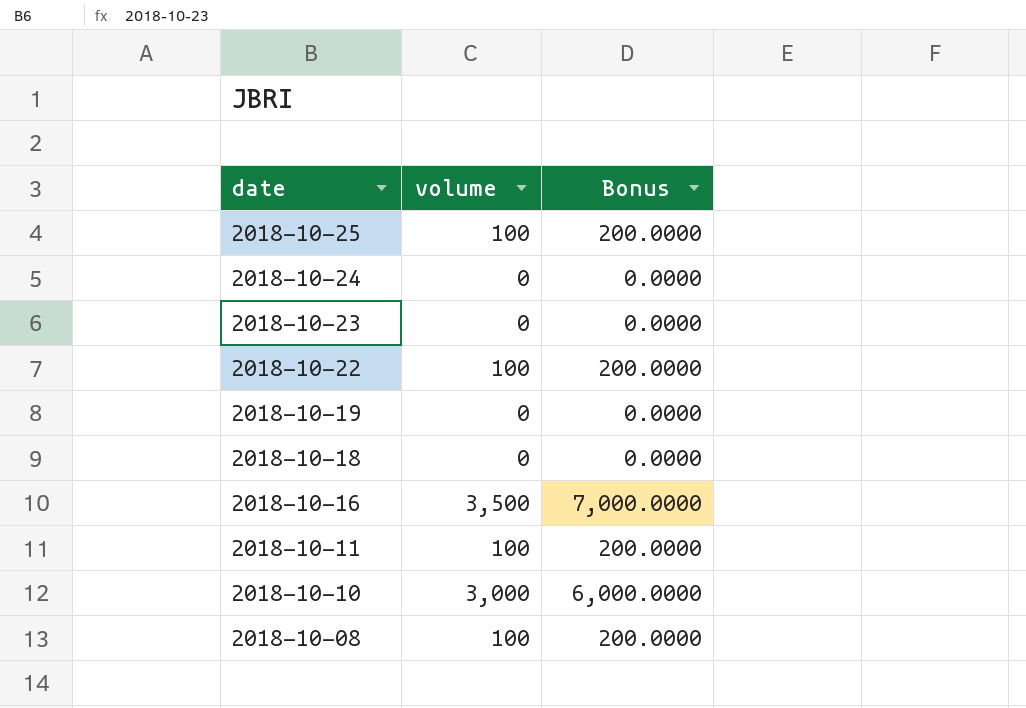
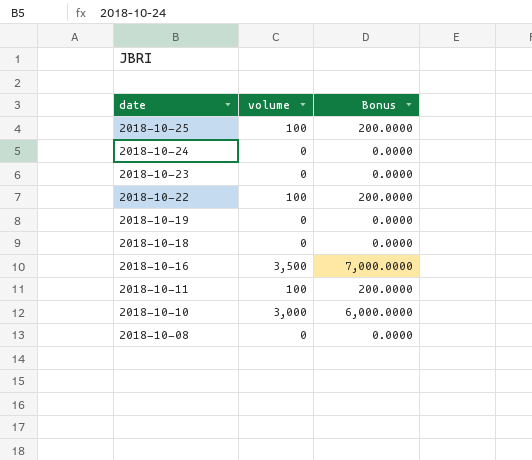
2018-10-08 | volume: 100 -> 0
2018-10-08 | Bonus: 200.0000 -> 0.0000

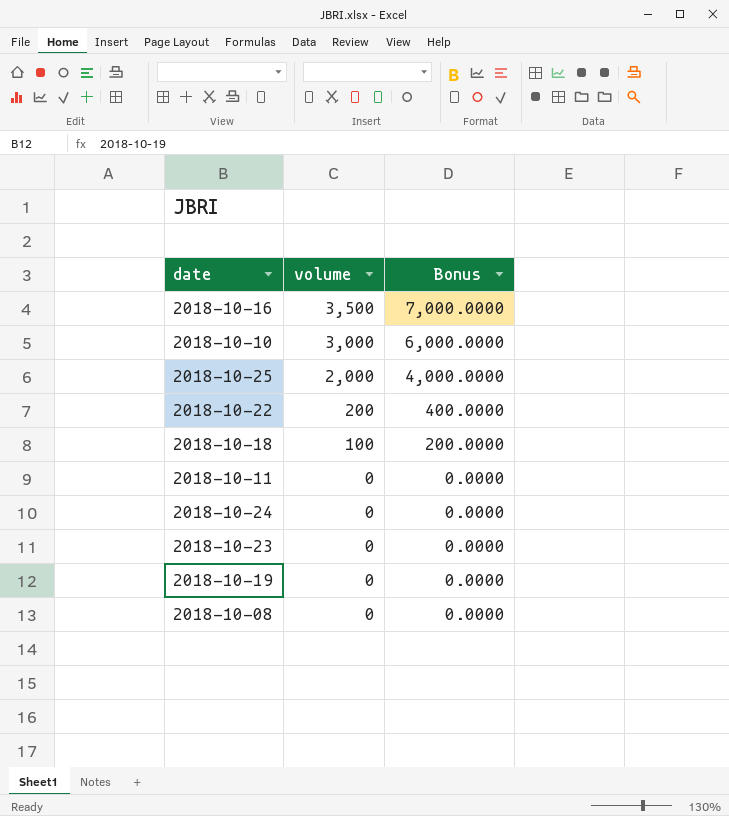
row order: date descending -> volume descending
2018-10-25 | volume: 100 -> 2,000
2018-10-25 | Bonus: 200.0000 -> 4,000.0000
2018-10-22 | volume: 100 -> 200
2018-10-22 | Bonus: 200.0000 -> 400.0000
2018-10-18 | volume: 0 -> 100
2018-10-18 | Bonus: 0.0000 -> 200.0000
2018-10-11 | volume: 100 -> 0
2018-10-11 | Bonus: 200.0000 -> 0.0000

